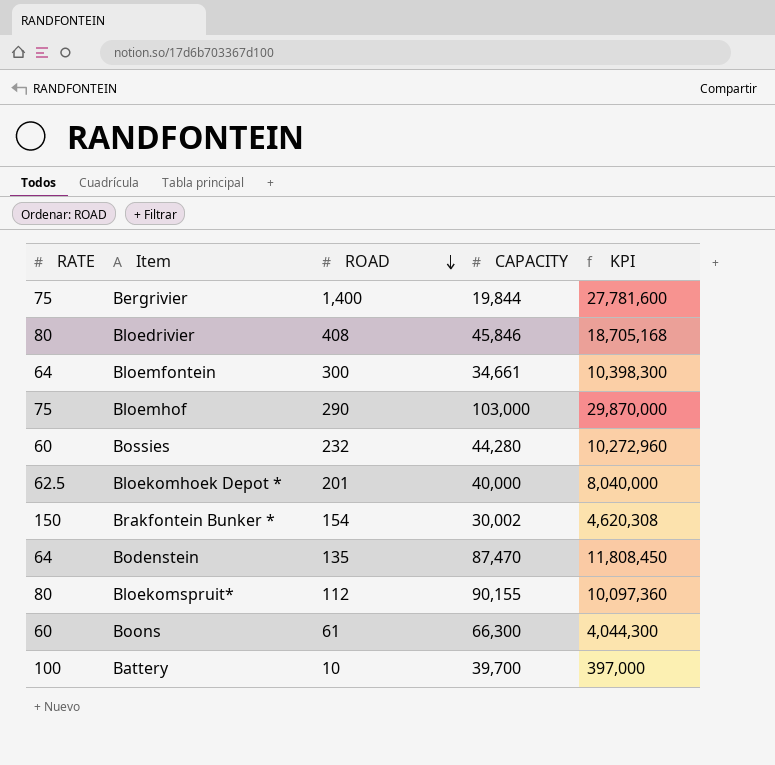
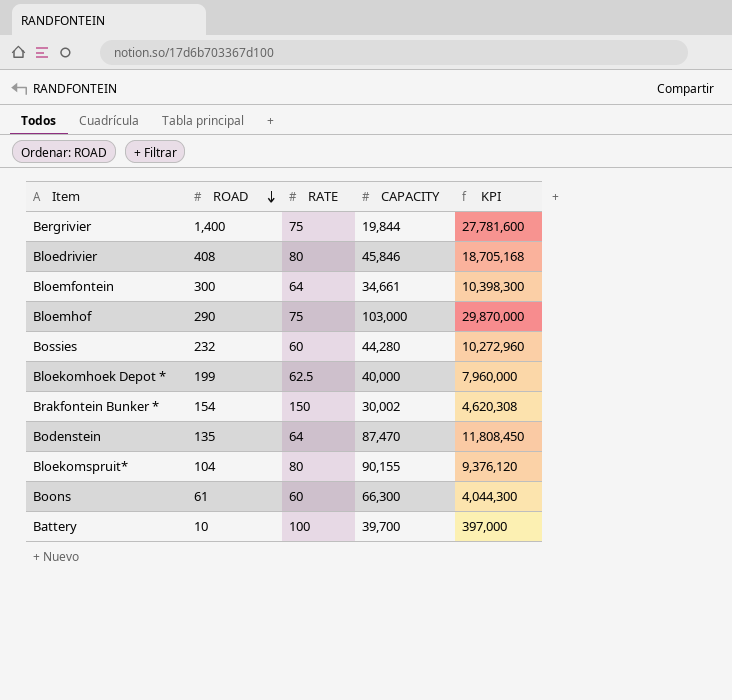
column RATE | position: 1 -> 3
Bloekomhoek Depot * | ROAD: 201 -> 199
Bloekomhoek Depot * | KPI: 8,040,000 -> 7,960,000
Bloekomspruit* | ROAD: 112 -> 104
Bloekomspruit* | KPI: 10,097,360 -> 9,376,120

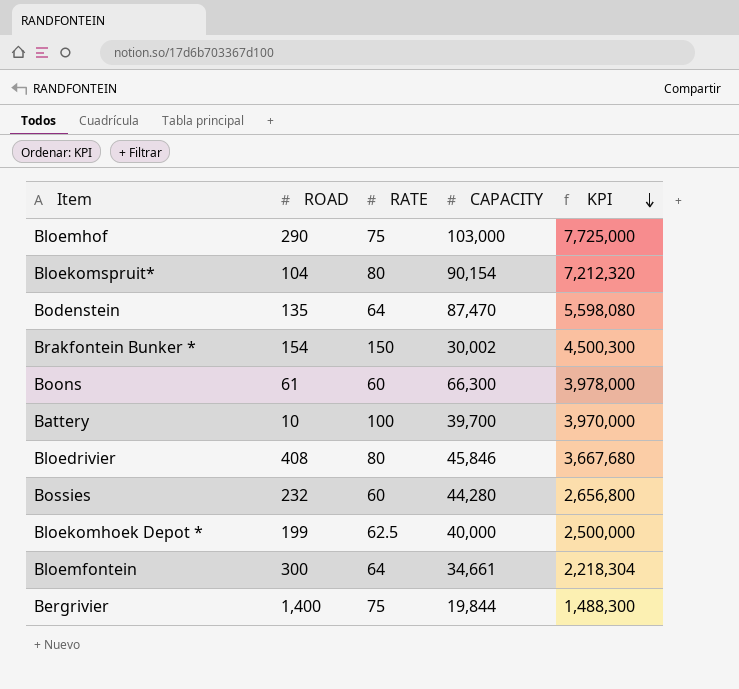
row order: ROAD descending -> KPI descending
column KPI | formula: [ROAD] * [CAPACITY] -> [RATE] * [CAPACITY]
Bloekomspruit* | CAPACITY: 90,155 -> 90,154

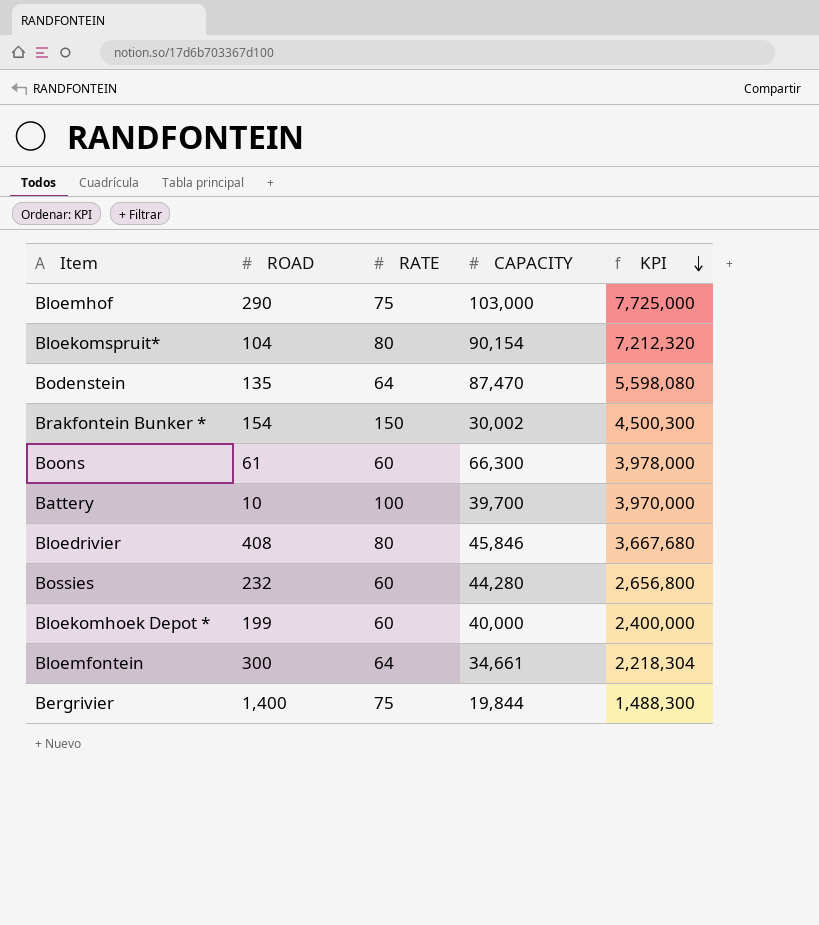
Bloekomhoek Depot * | RATE: 62.5 -> 60
Bloekomhoek Depot * | KPI: 2,500,000 -> 2,400,000

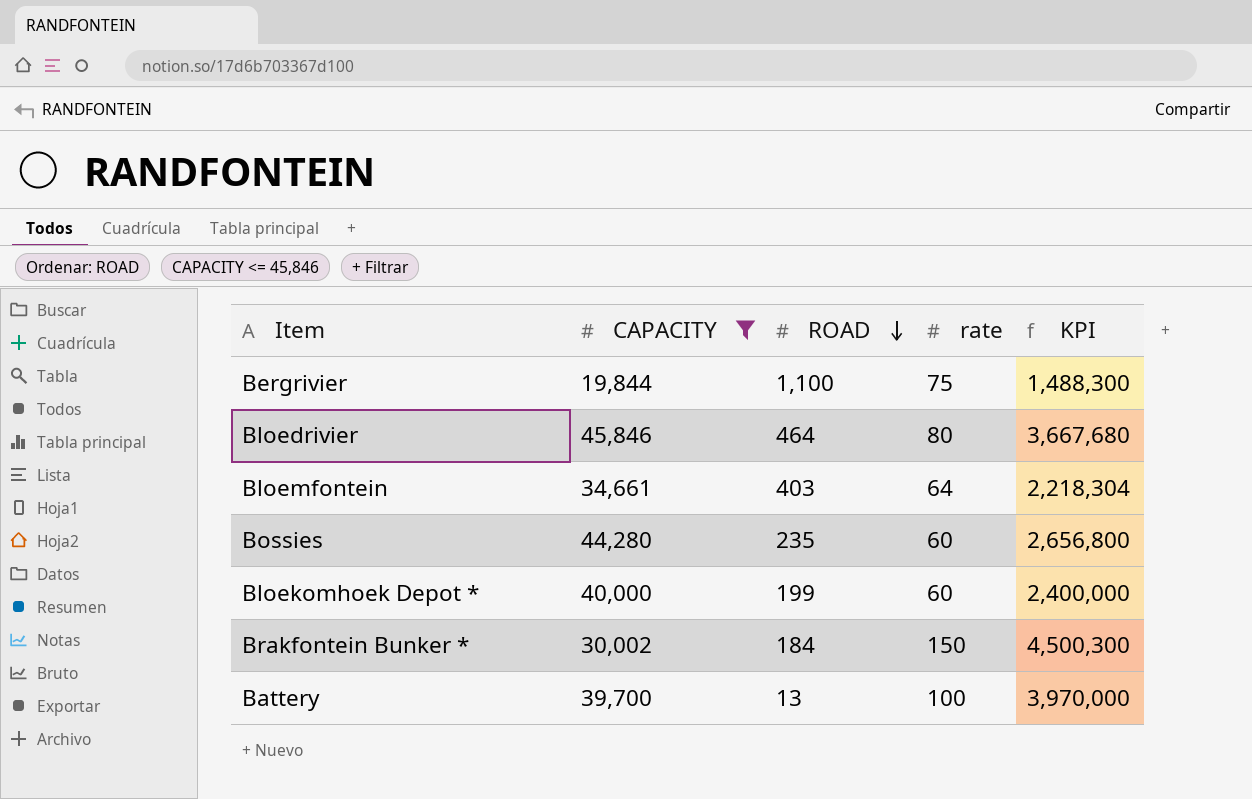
filter: none -> CAPACITY <= 45,846
row order: KPI descending -> ROAD descending
column CAPACITY | position: 4 -> 2
column name: RATE -> rate
Bergrivier | ROAD: 1,400 -> 1,100
Bloedrivier | ROAD: 408 -> 464
Bloemfontein | ROAD: 300 -> 403
Bossies | ROAD: 232 -> 235
Brakfontein Bunker * | ROAD: 154 -> 184
Battery | ROAD: 10 -> 13

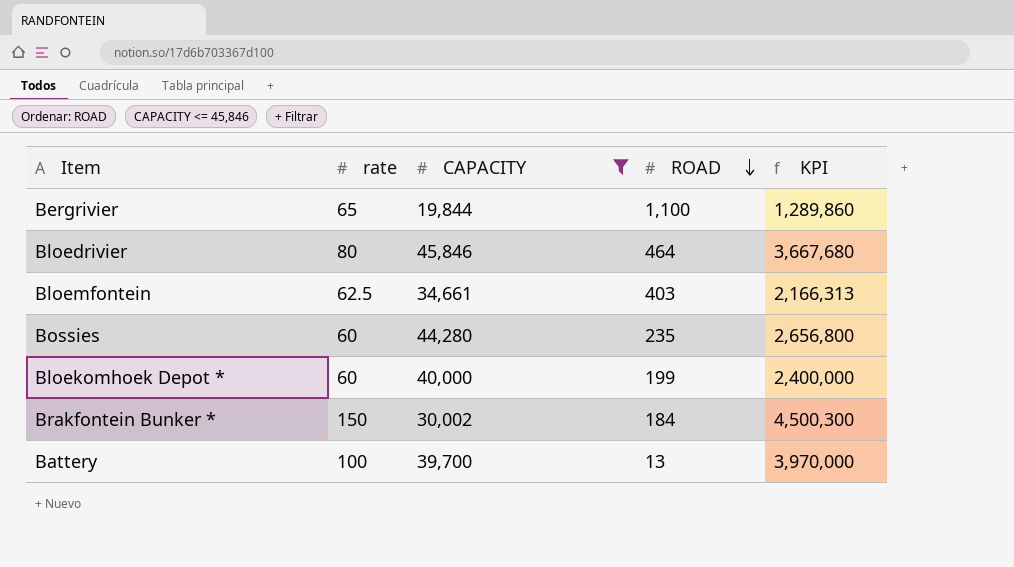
column rate | position: 4 -> 2
Bergrivier | rate: 75 -> 65
Bergrivier | KPI: 1,488,300 -> 1,289,860
Bloemfontein | rate: 64 -> 62.5
Bloemfontein | KPI: 2,218,304 -> 2,166,313

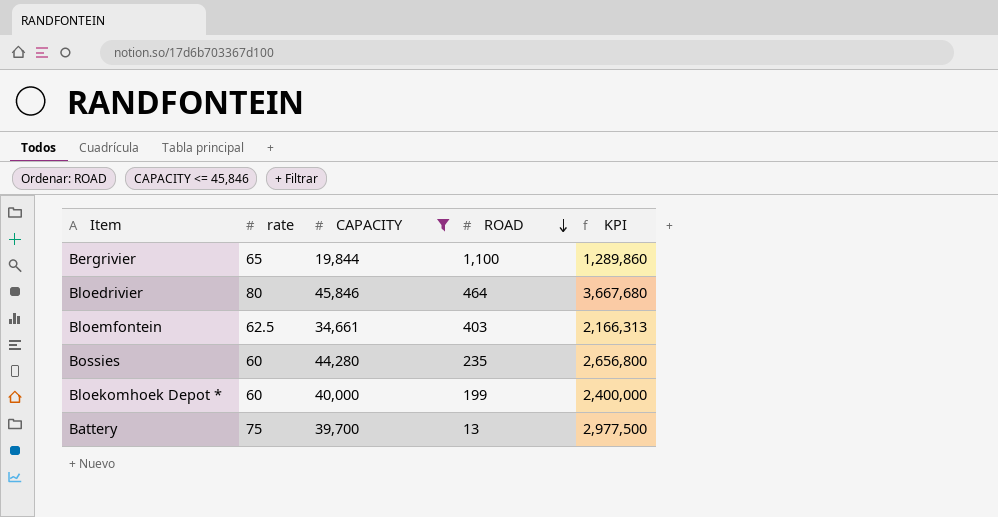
row Brakfontein Bunker *: 150 | 30,002 | 184 | 4,500,300 -> none
Battery | rate: 100 -> 75
Battery | KPI: 3,970,000 -> 2,977,500

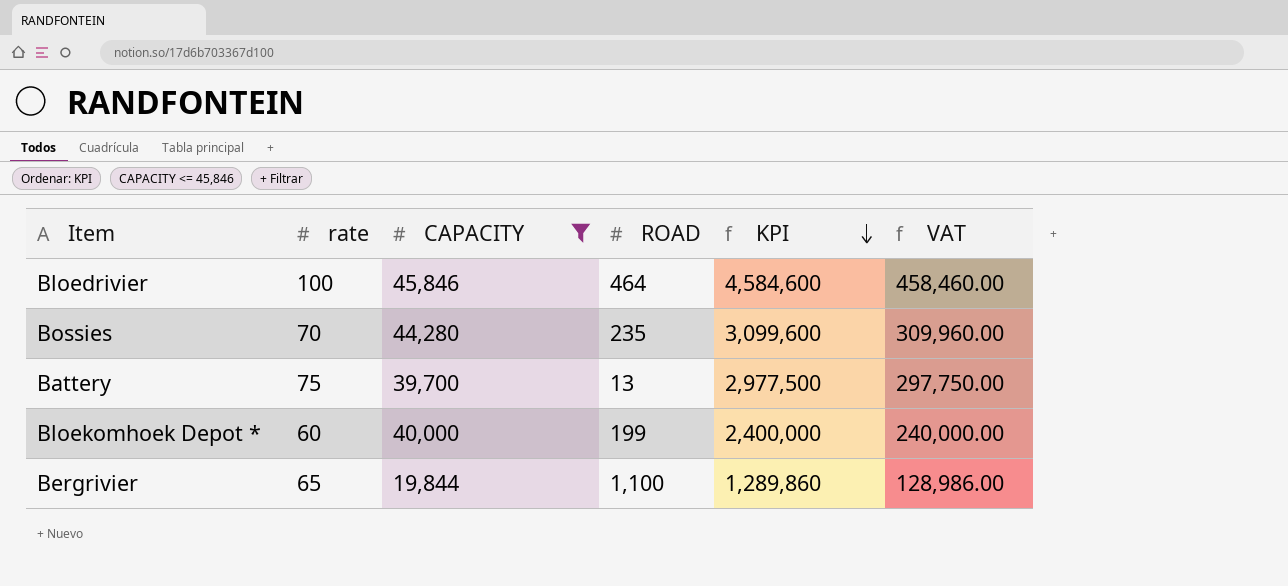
row order: ROAD descending -> KPI descending
column VAT | formula: none -> [KPI] * 0.1
row Bloemfontein: 62.5 | 34,661 | 403 | 2,166,313 -> none
Bloedrivier | rate: 80 -> 100
Bloedrivier | KPI: 3,667,680 -> 4,584,600
Bossies | rate: 60 -> 70
Bossies | KPI: 2,656,800 -> 3,099,600

